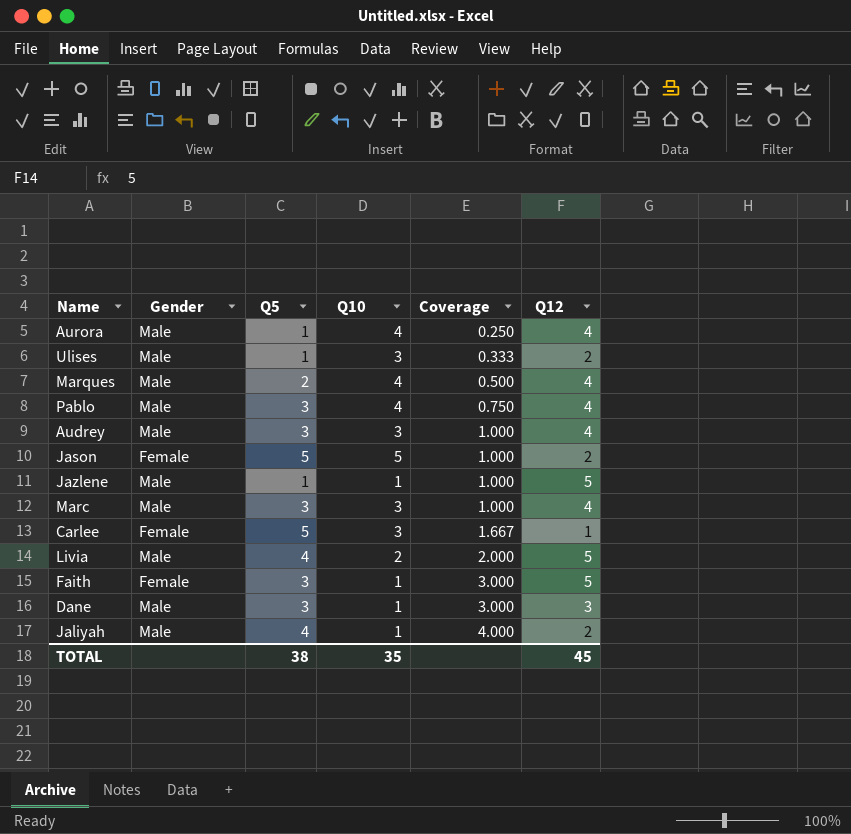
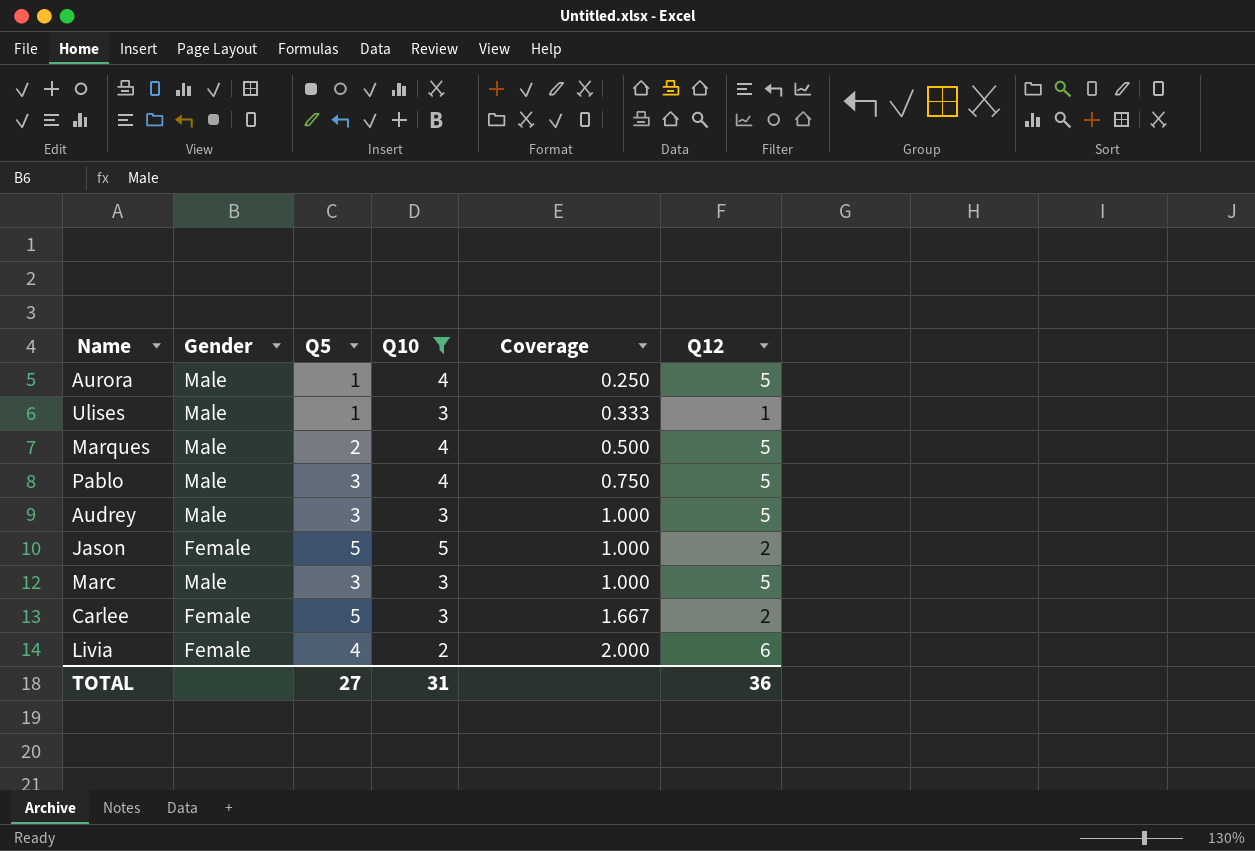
filter: none -> Q10 != 1
Aurora | Q12: 4 -> 5
Ulises | Q12: 2 -> 1
Marques | Q12: 4 -> 5
Pablo | Q12: 4 -> 5
Audrey | Q12: 4 -> 5
Marc | Q12: 4 -> 5
Carlee | Q12: 1 -> 2
Livia | Gender: Male -> Female
Livia | Q12: 5 -> 6
TOTAL | Q5: 38 -> 27
TOTAL | Q10: 35 -> 31
TOTAL | Q12: 45 -> 36

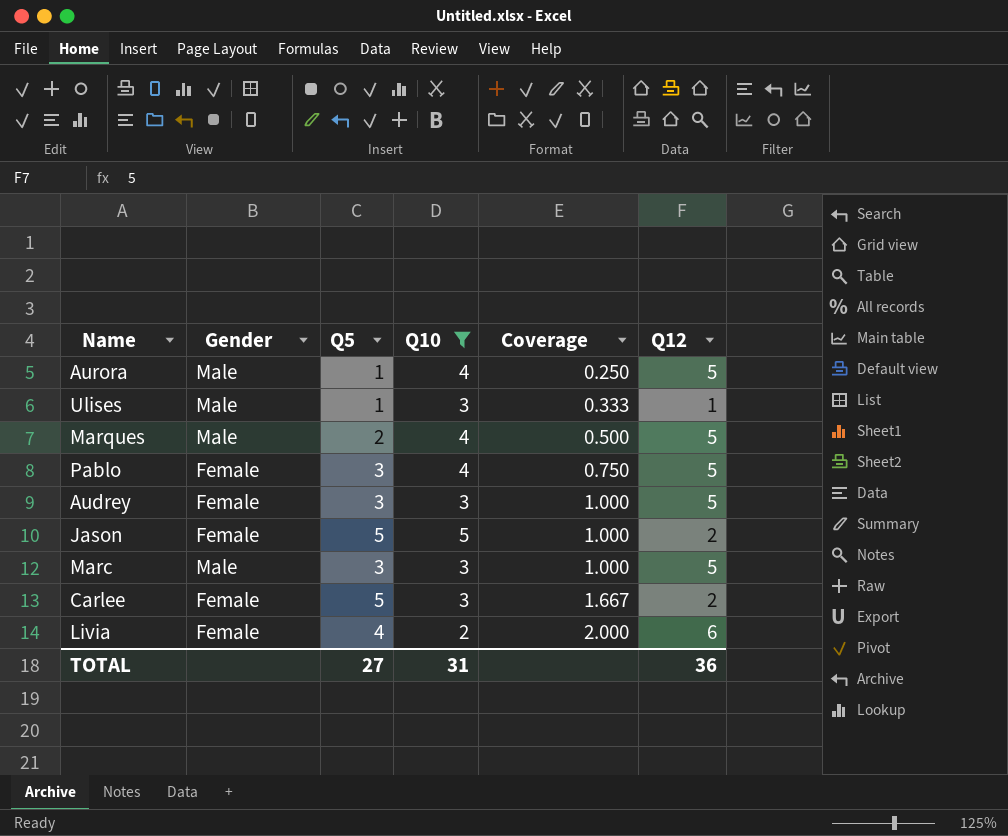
Pablo | Gender: Male -> Female
Audrey | Gender: Male -> Female

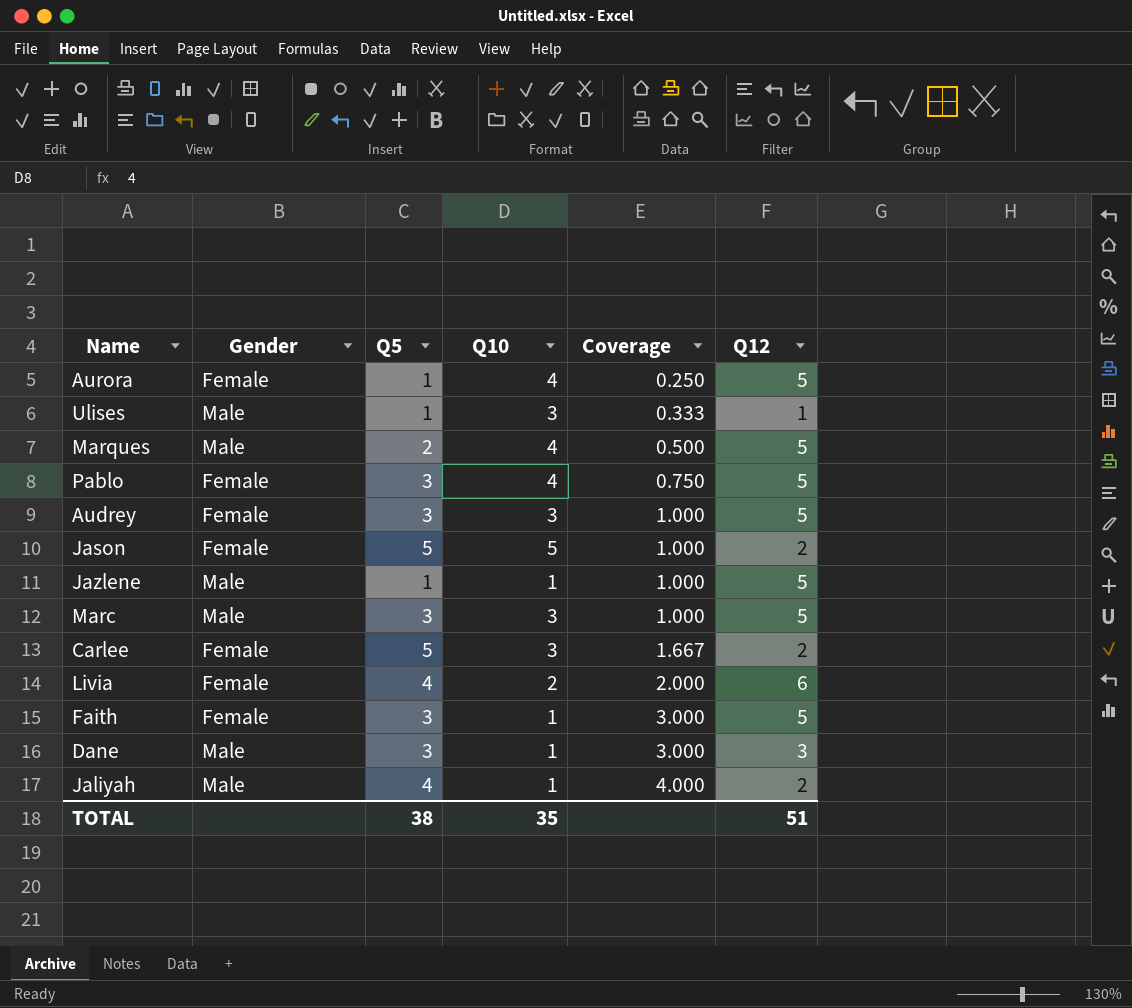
filter: Q10 != 1 -> none
Aurora | Gender: Male -> Female
TOTAL | Q5: 27 -> 38
TOTAL | Q10: 31 -> 35
TOTAL | Q12: 36 -> 51

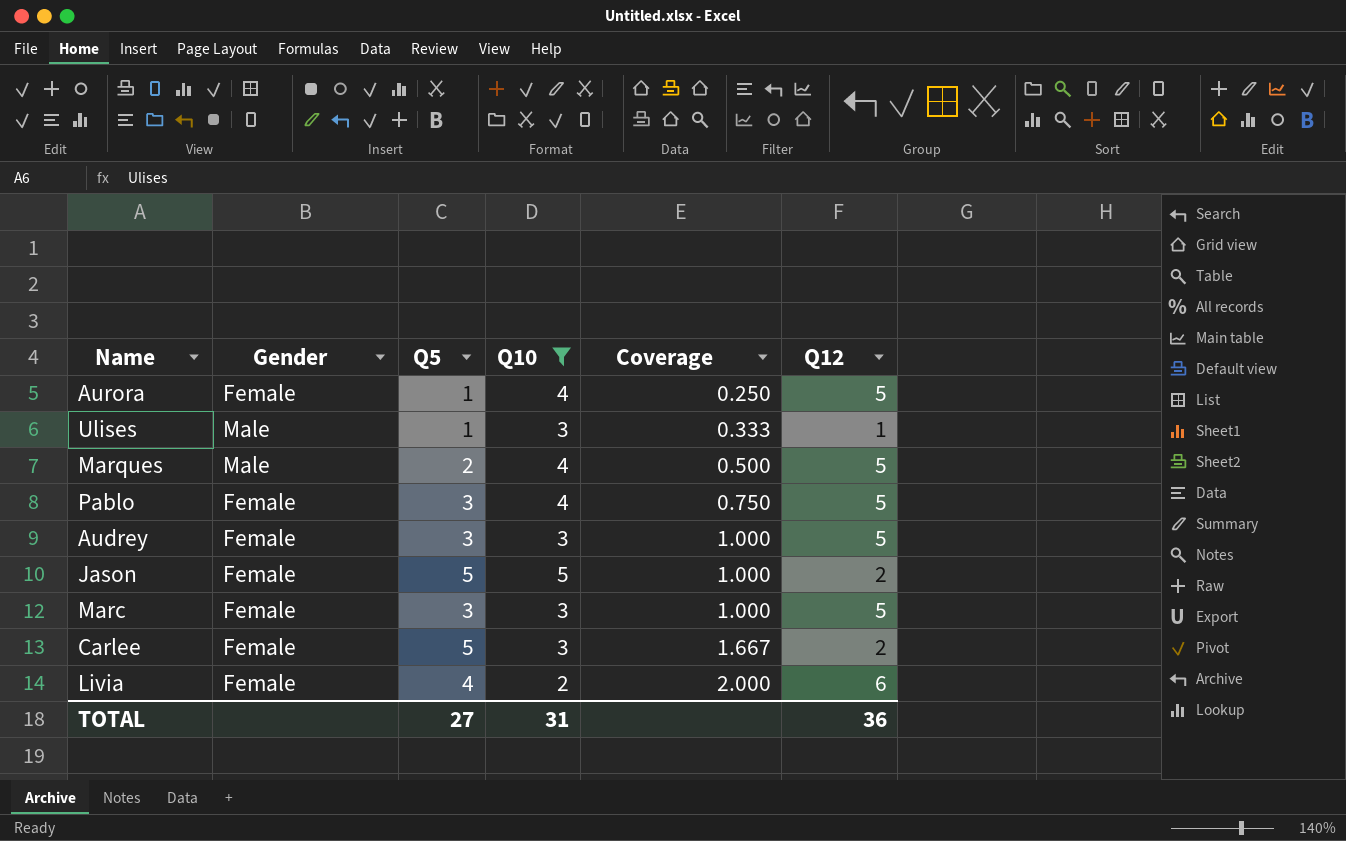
filter: none -> Q10 != 1
Marc | Gender: Male -> Female
TOTAL | Q5: 38 -> 27
TOTAL | Q10: 35 -> 31
TOTAL | Q12: 51 -> 36

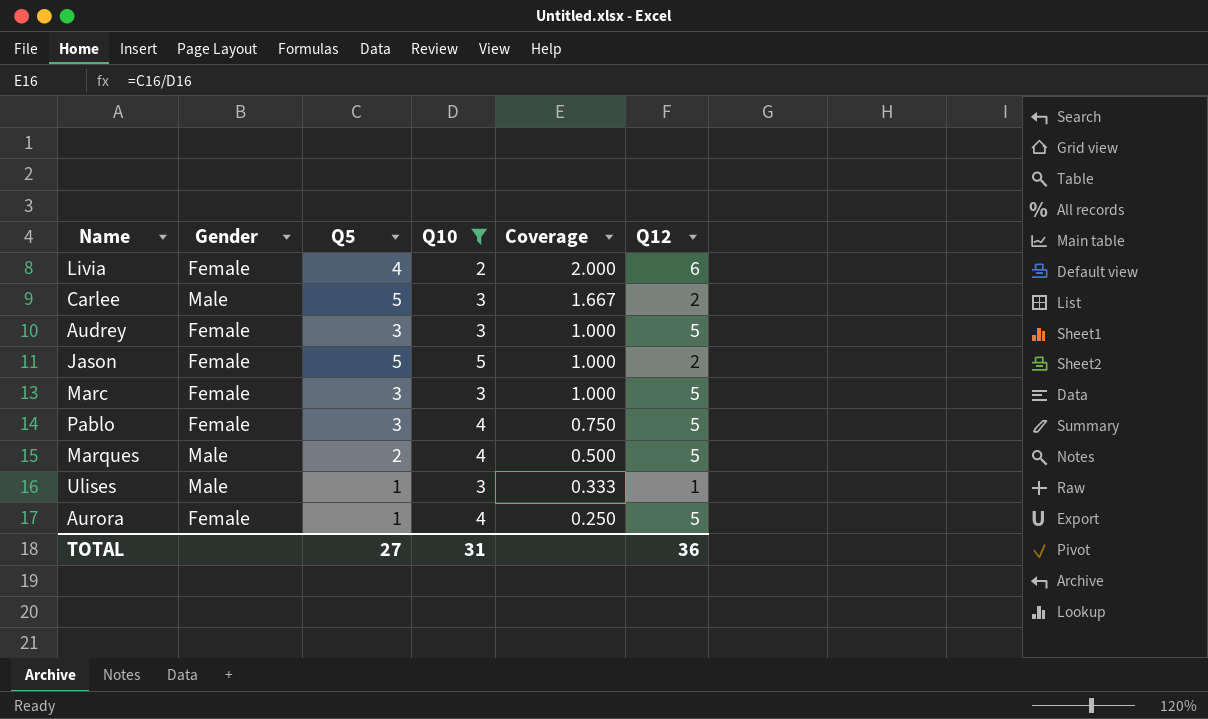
row order: Coverage ascending -> Coverage descending
Carlee | Gender: Female -> Male

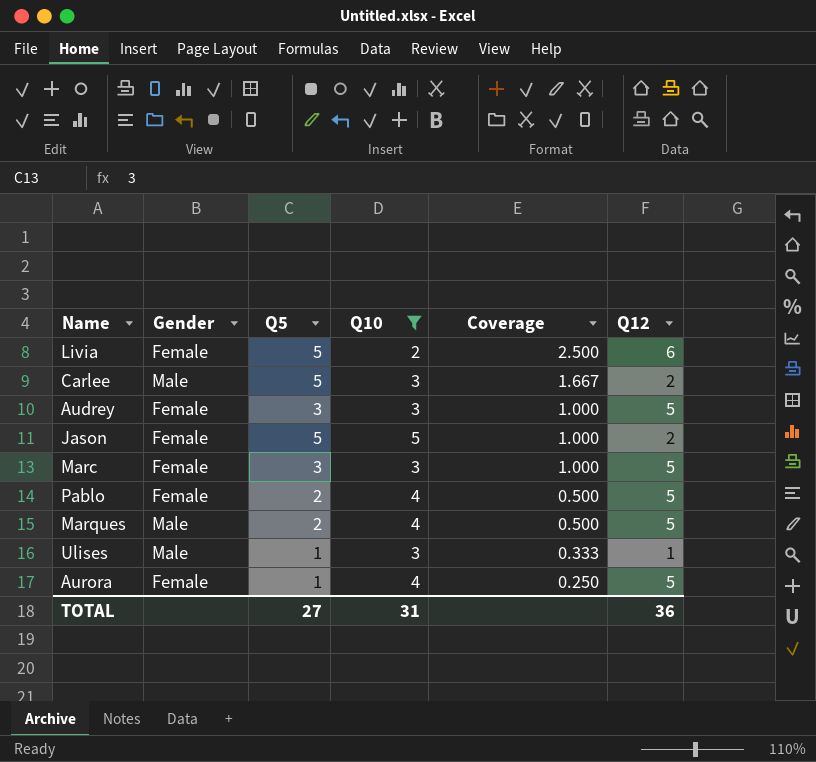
Livia | Q5: 4 -> 5
Livia | Coverage: 2.000 -> 2.500
Pablo | Q5: 3 -> 2
Pablo | Coverage: 0.750 -> 0.500

